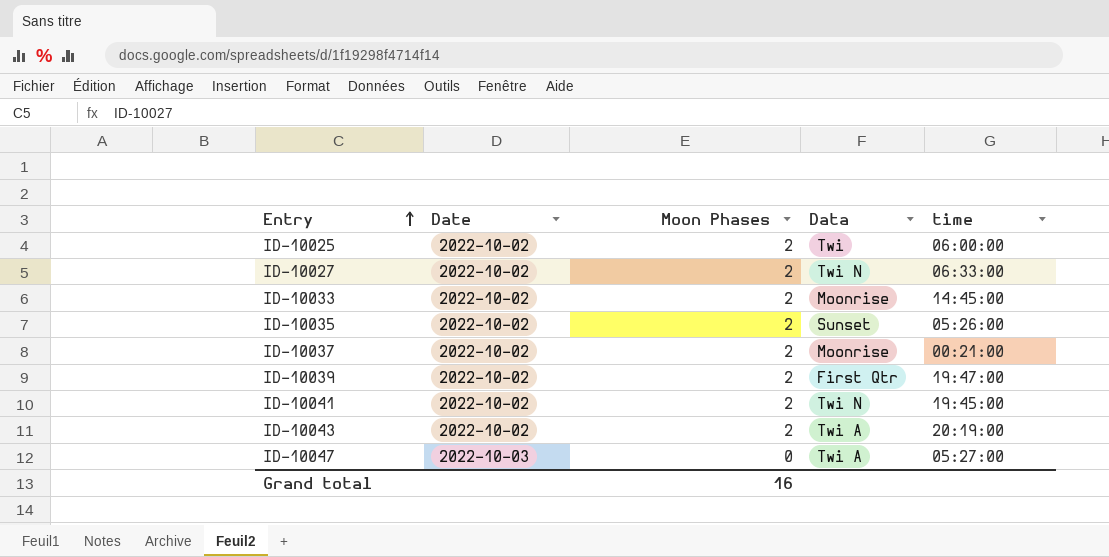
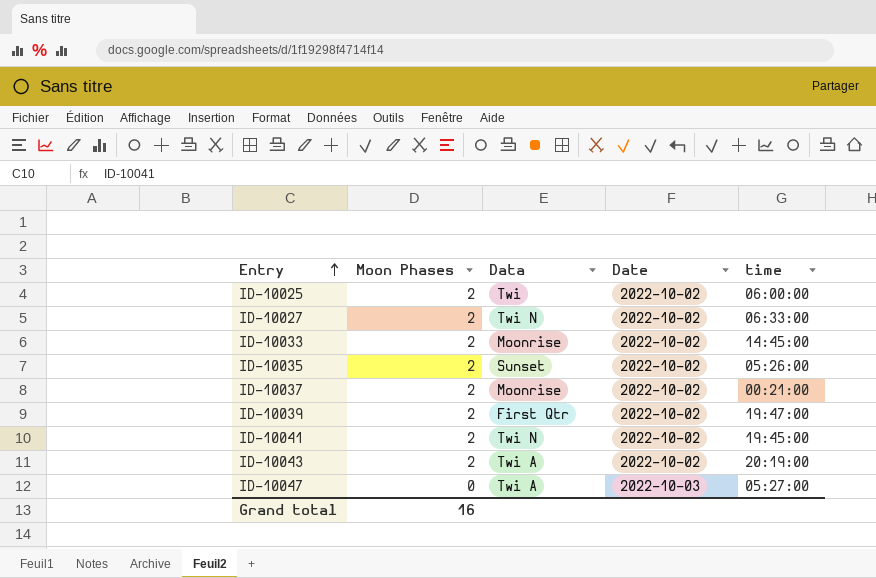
column Date | position: 2 -> 4

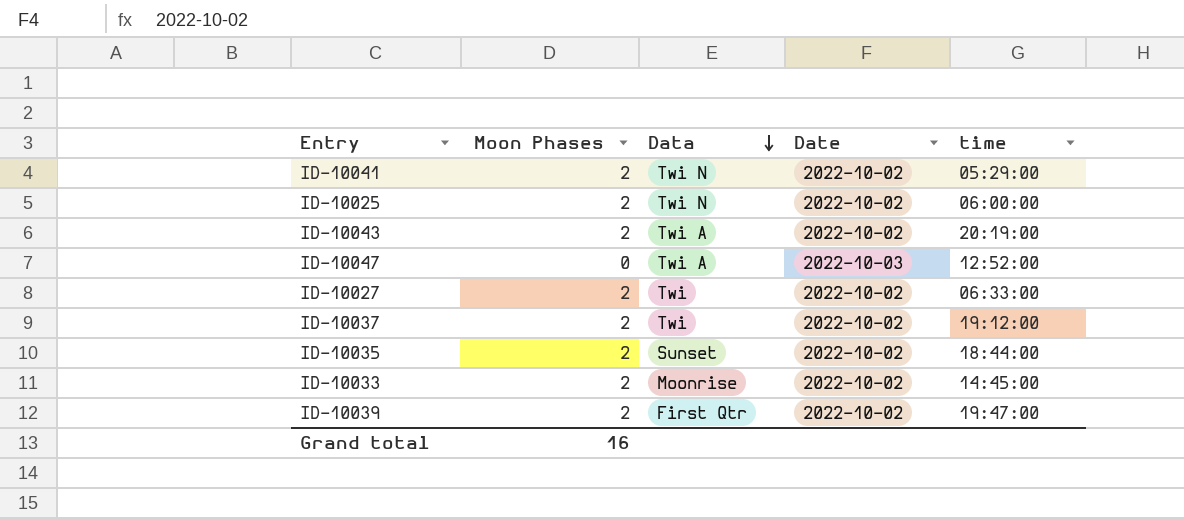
row order: Entry ascending -> Data descending
ID-10041 | time: 19:45:00 -> 05:29:00
ID-10025 | Data: Twi -> Twi N
ID-10047 | time: 05:27:00 -> 12:52:00
ID-10027 | Data: Twi N -> Twi
ID-10037 | Data: Moonrise -> Twi
ID-10037 | time: 00:21:00 -> 19:12:00
ID-10035 | time: 05:26:00 -> 18:44:00

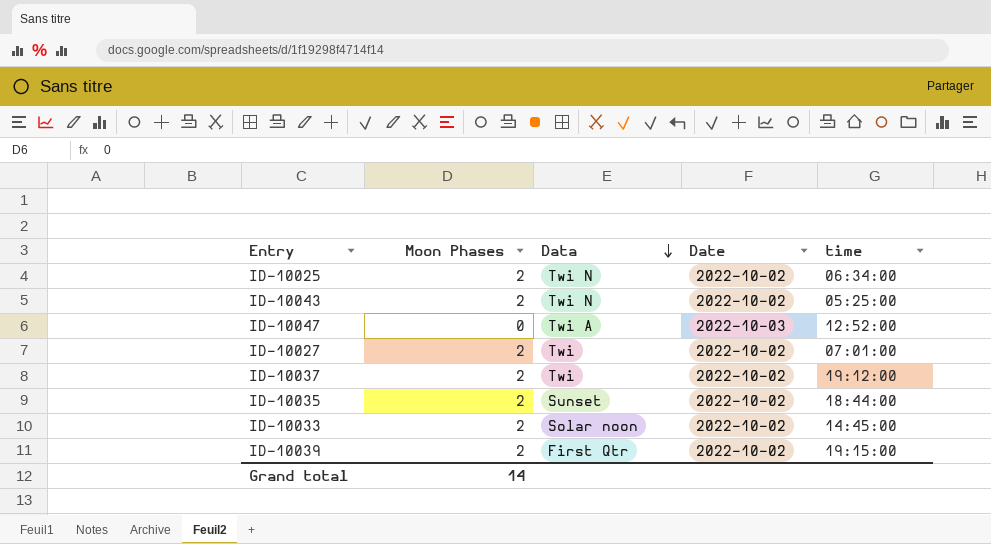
row ID-10041: 2 | Twi N | 2022-10-02 | 05:29:00 -> none
ID-10025 | time: 06:00:00 -> 06:34:00
ID-10043 | Data: Twi A -> Twi N
ID-10043 | time: 20:19:00 -> 05:25:00
ID-10027 | time: 06:33:00 -> 07:01:00
ID-10033 | Data: Moonrise -> Solar noon
ID-10039 | time: 19:47:00 -> 19:15:00
Grand total | Moon Phases: 16 -> 14

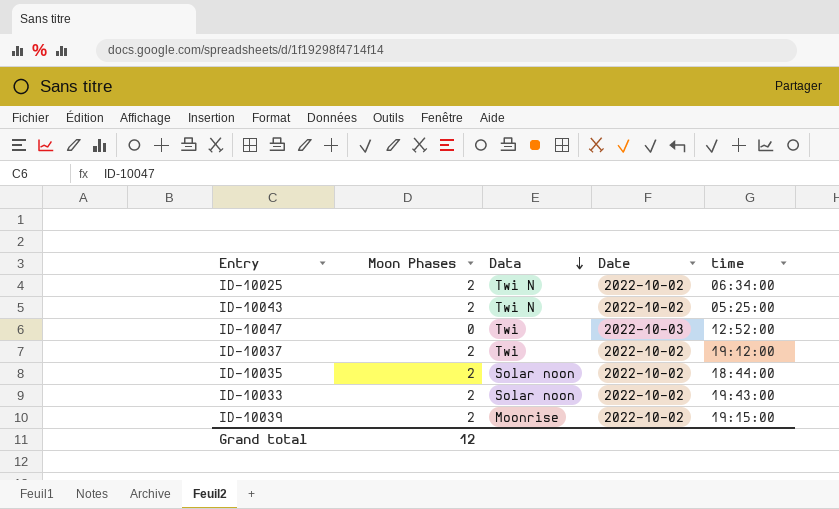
row ID-10027: 2 | Twi | 2022-10-02 | 07:01:00 -> none
ID-10047 | Data: Twi A -> Twi
ID-10035 | Data: Sunset -> Solar noon
ID-10033 | time: 14:45:00 -> 19:43:00
ID-10039 | Data: First Qtr -> Moonrise
Grand total | Moon Phases: 14 -> 12

